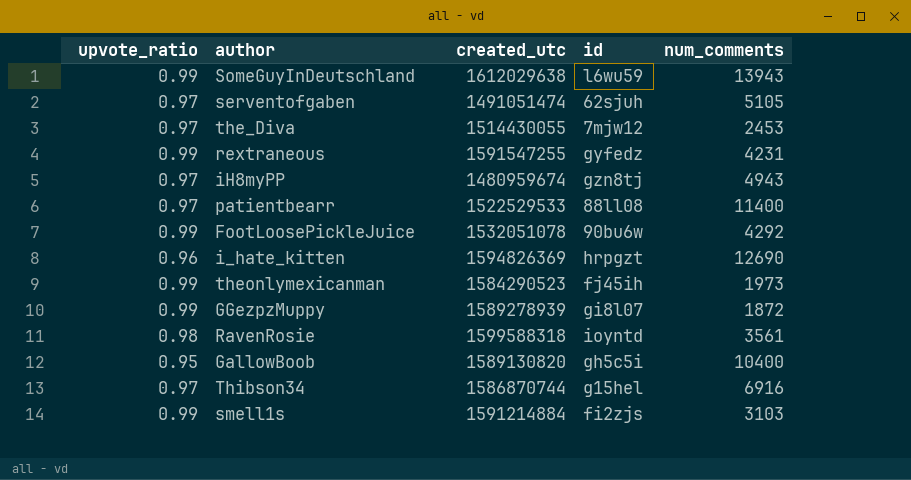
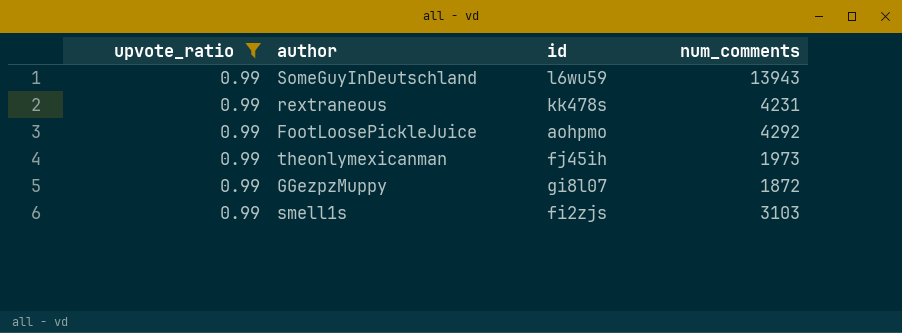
filter: none -> upvote_ratio = 0.99
column created_utc | position: 3 -> none
rextraneous | id: gyfedz -> kk478s
FootLoosePickleJuice | id: 90bu6w -> aohpmo

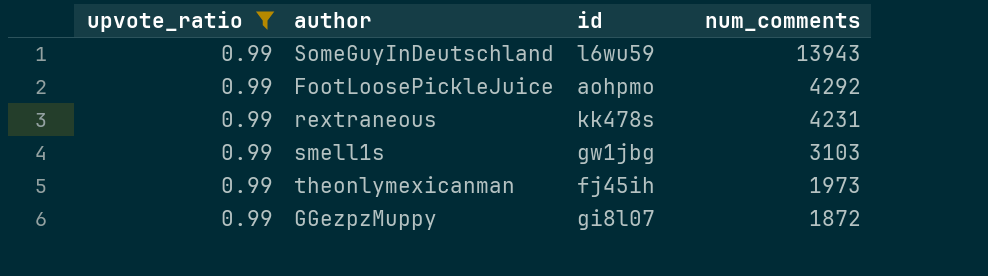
row order: none -> num_comments descending
smell1s | id: fi2zjs -> gw1jbg

